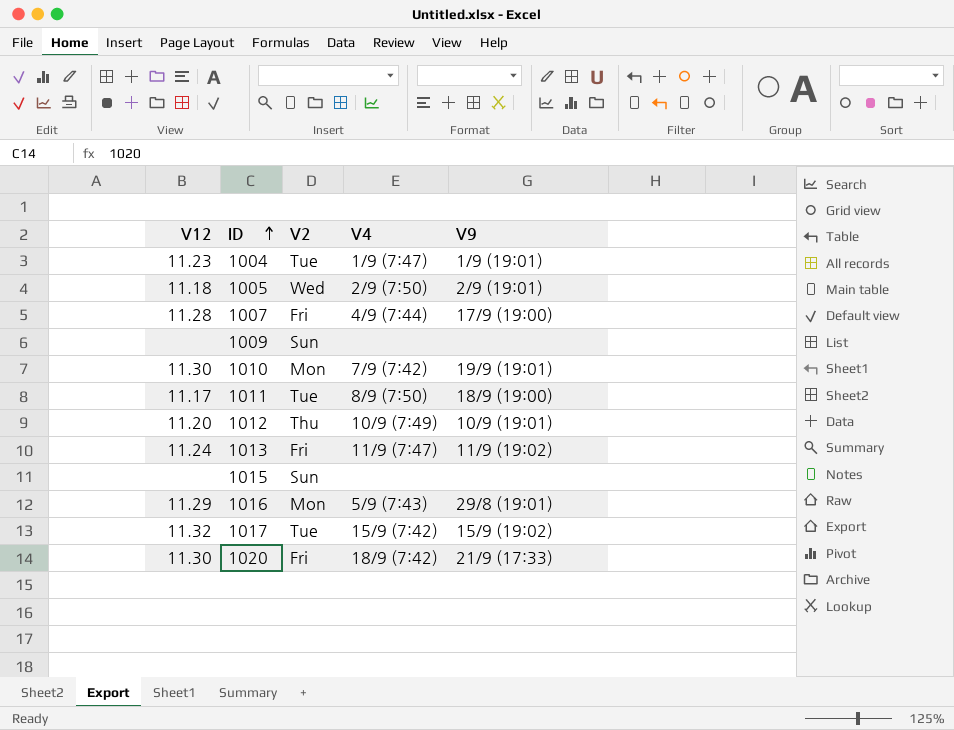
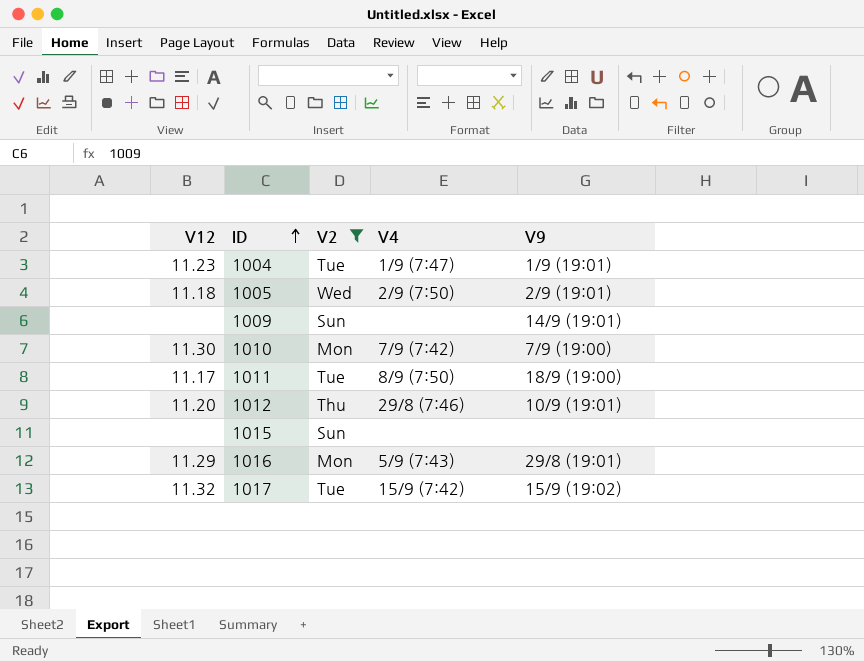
filter: none -> V2 != Fri
1009 | V9: none -> 14/9 (19:01)
1010 | V9: 19/9 (19:01) -> 7/9 (19:00)
1012 | V4: 10/9 (7:49) -> 29/8 (7:46)

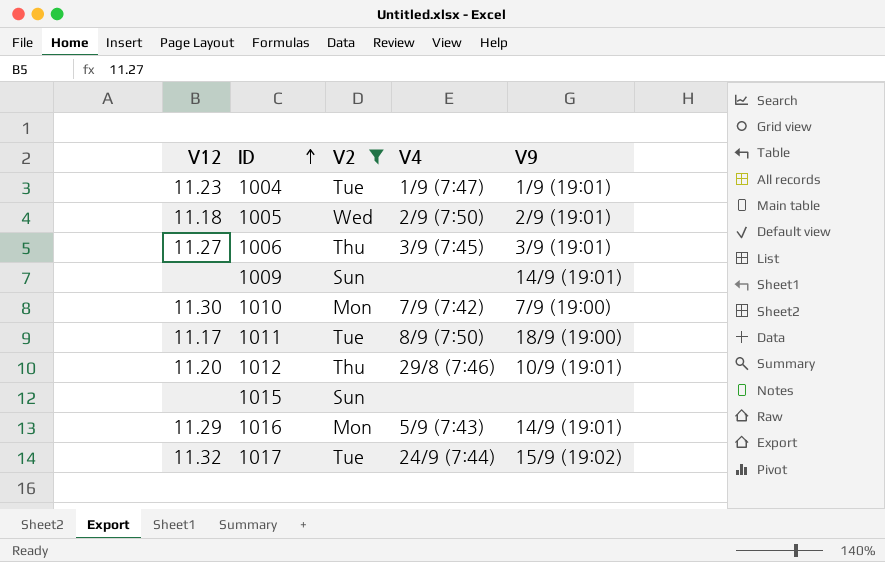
row 1006: none -> 11.27 | Thu | 3/9 (7:45) | 3/9 (19:01)
1016 | V9: 29/8 (19:01) -> 14/9 (19:01)
1017 | V4: 15/9 (7:42) -> 24/9 (7:44)

